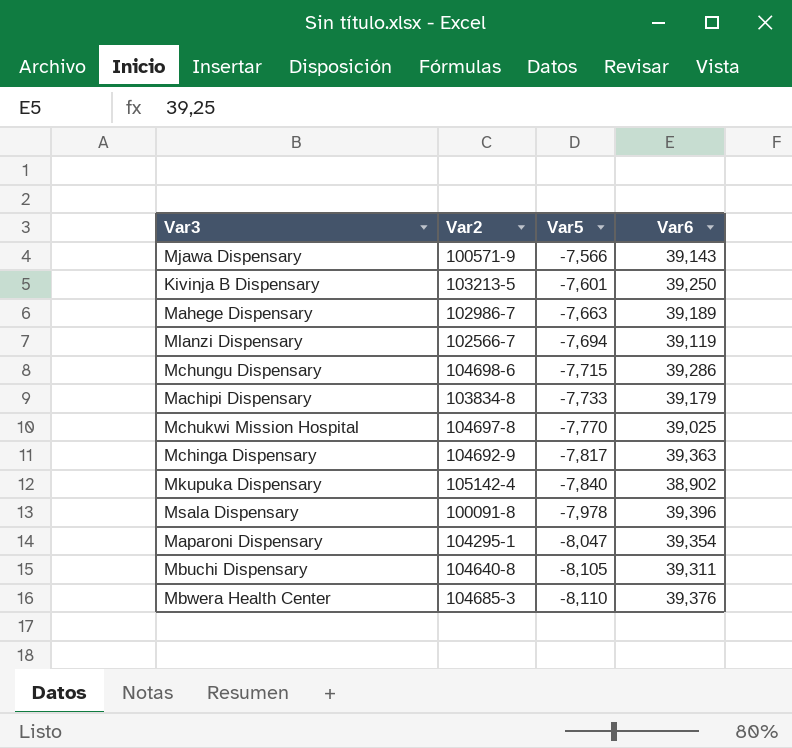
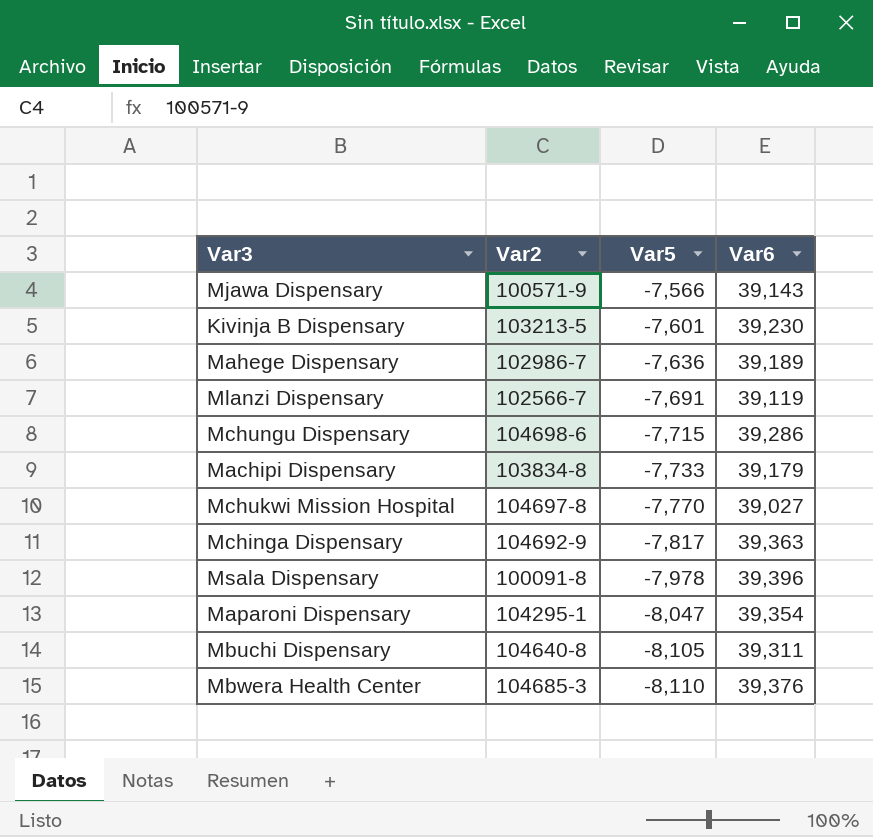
row Mkupuka Dispensary: 105142-4 | -7,840 | 38,902 -> none
Kivinja B Dispensary | Var6: 39,250 -> 39,230
Mahege Dispensary | Var5: -7,663 -> -7,636
Mlanzi Dispensary | Var5: -7,694 -> -7,691
Mchukwi Mission Hospital | Var6: 39,025 -> 39,027

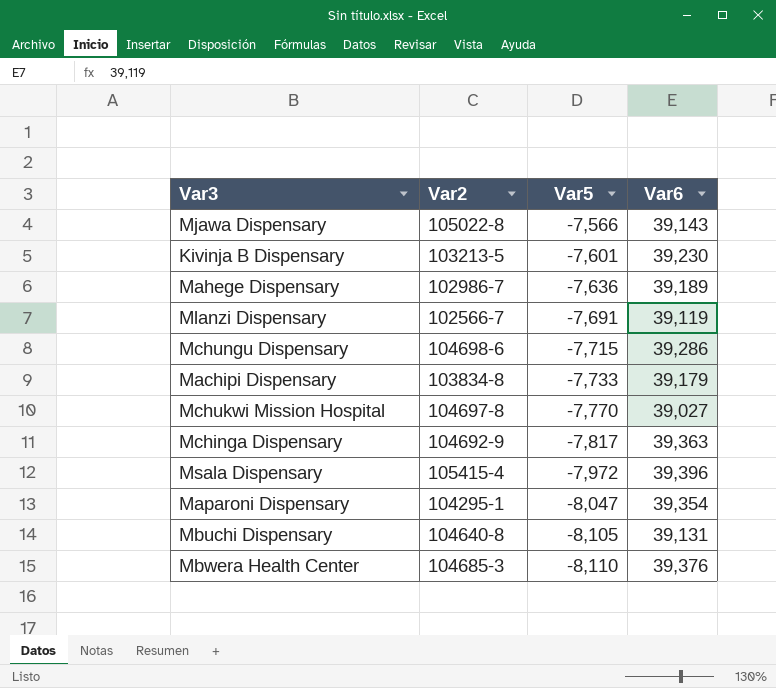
Mjawa Dispensary | Var2: 100571-9 -> 105022-8
Msala Dispensary | Var2: 100091-8 -> 105415-4
Msala Dispensary | Var5: -7,978 -> -7,972
Mbuchi Dispensary | Var6: 39,311 -> 39,131

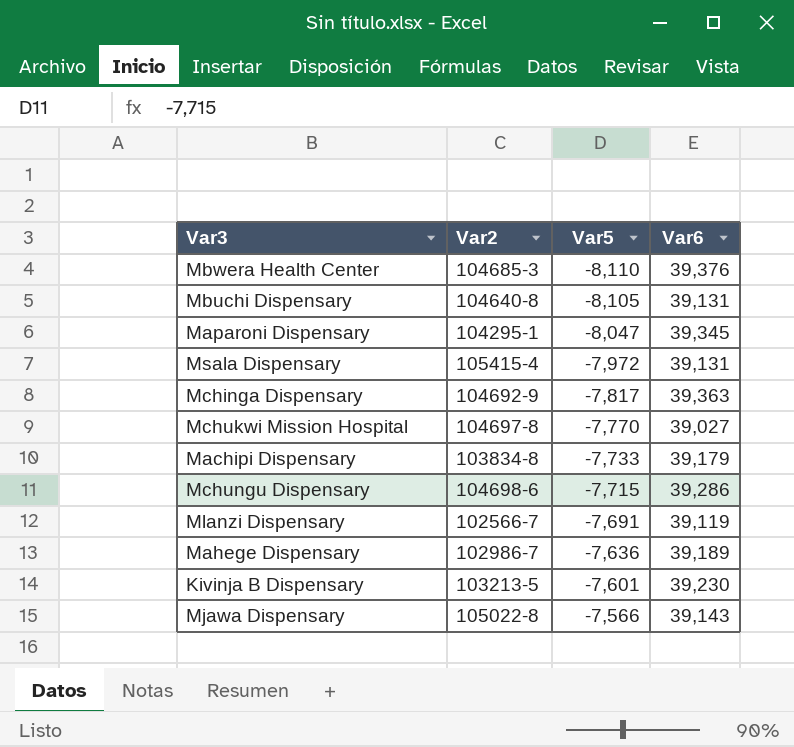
row order: Var5 descending -> Var5 ascending
Maparoni Dispensary | Var6: 39,354 -> 39,345
Msala Dispensary | Var6: 39,396 -> 39,131

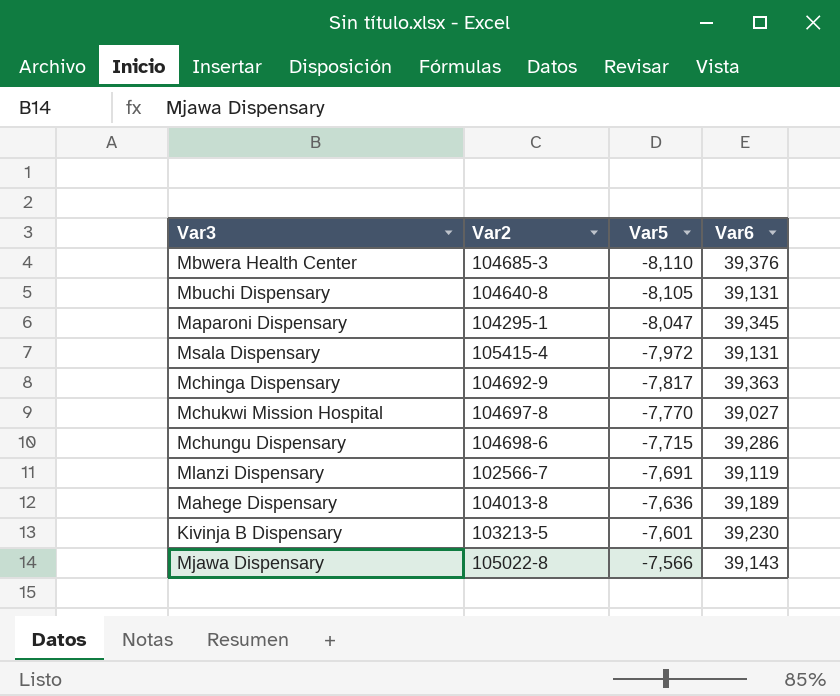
row Machipi Dispensary: 103834-8 | -7,733 | 39,179 -> none
Mahege Dispensary | Var2: 102986-7 -> 104013-8

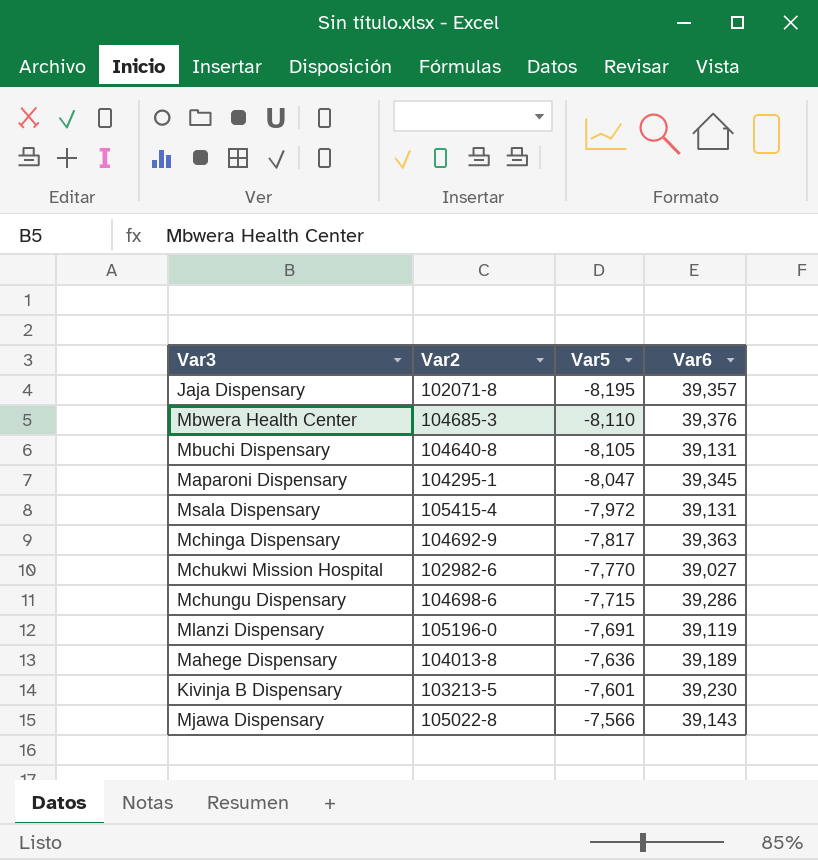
row Jaja Dispensary: none -> 102071-8 | -8,195 | 39,357
Mchukwi Mission Hospital | Var2: 104697-8 -> 102982-6
Mlanzi Dispensary | Var2: 102566-7 -> 105196-0

